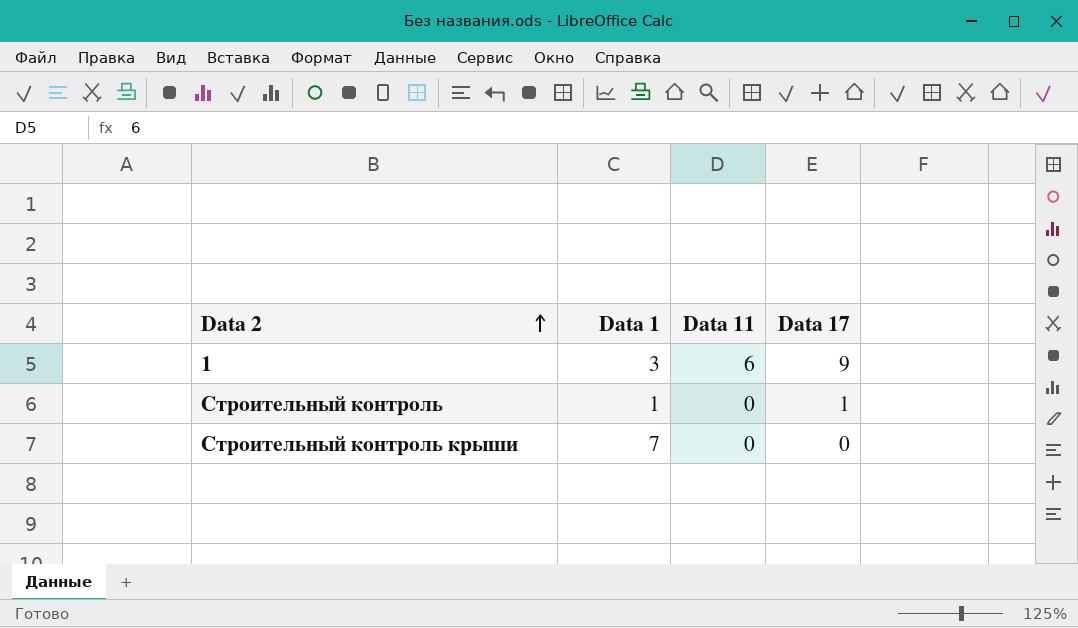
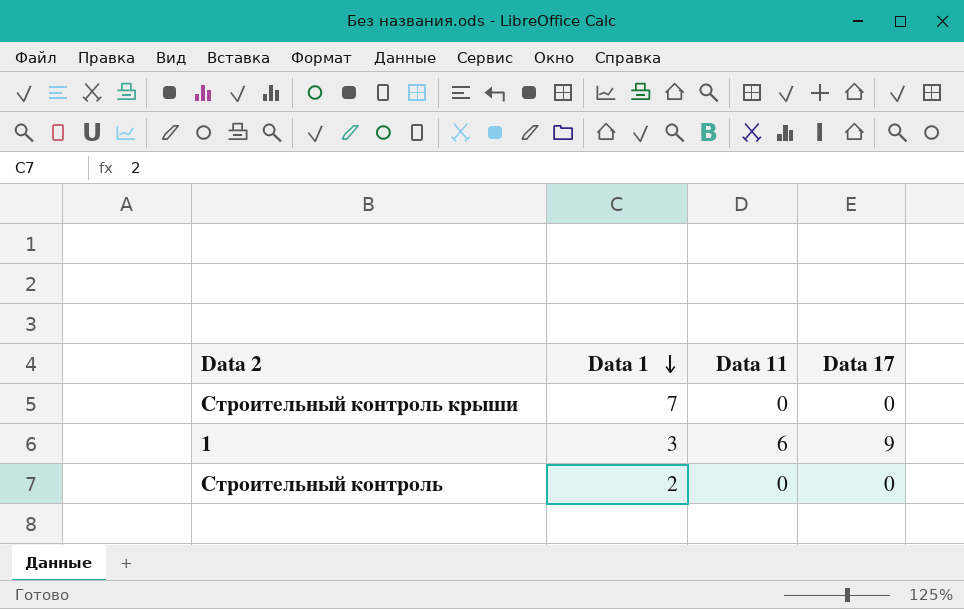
row order: Data 2 ascending -> Data 1 descending
Строительный контроль | Data 1: 1 -> 2
Строительный контроль | Data 17: 1 -> 0

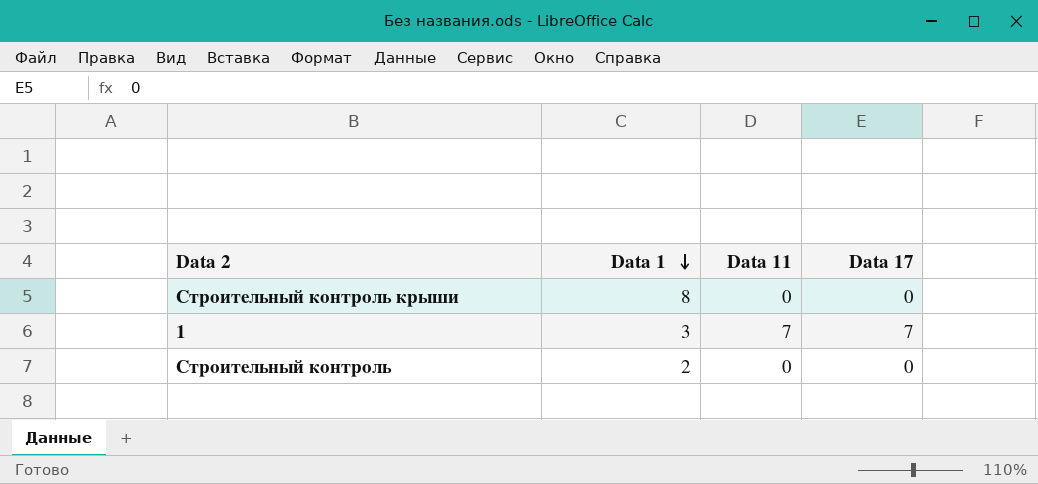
Строительный контроль крыши | Data 1: 7 -> 8
1 | Data 11: 6 -> 7
1 | Data 17: 9 -> 7

